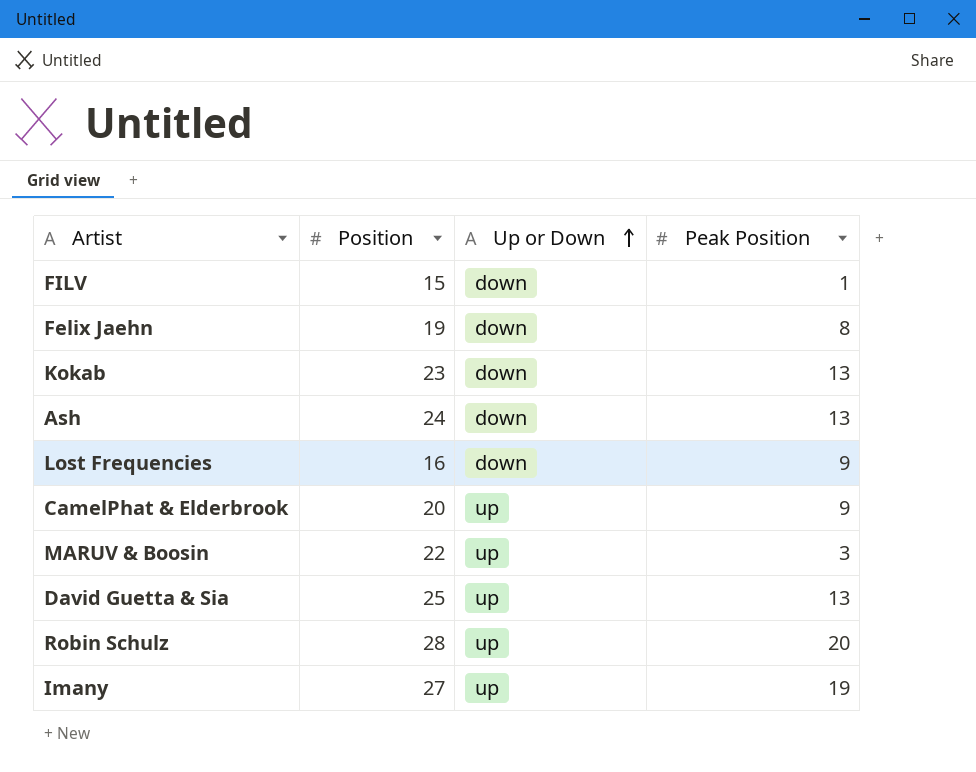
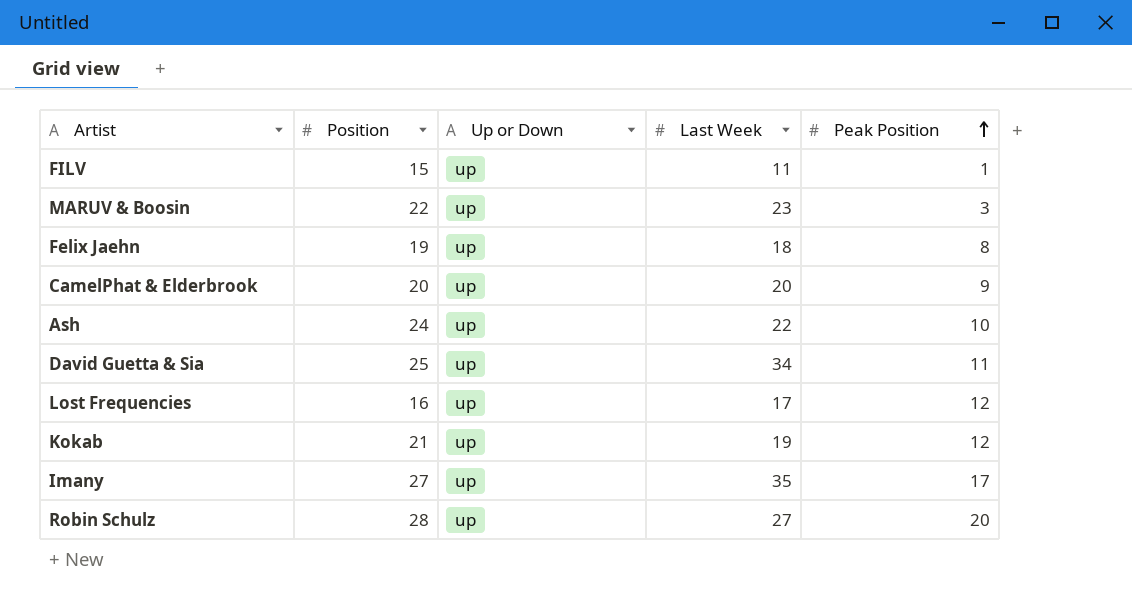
row order: Up or Down ascending -> Peak Position ascending
column Last Week | position: none -> 4
FILV | Up or Down: down -> up
Felix Jaehn | Up or Down: down -> up
Ash | Up or Down: down -> up
Ash | Peak Position: 13 -> 10
David Guetta & Sia | Peak Position: 13 -> 11
Lost Frequencies | Up or Down: down -> up
Lost Frequencies | Peak Position: 9 -> 12
Kokab | Position: 23 -> 21
Kokab | Up or Down: down -> up
Kokab | Peak Position: 13 -> 12
Imany | Peak Position: 19 -> 17

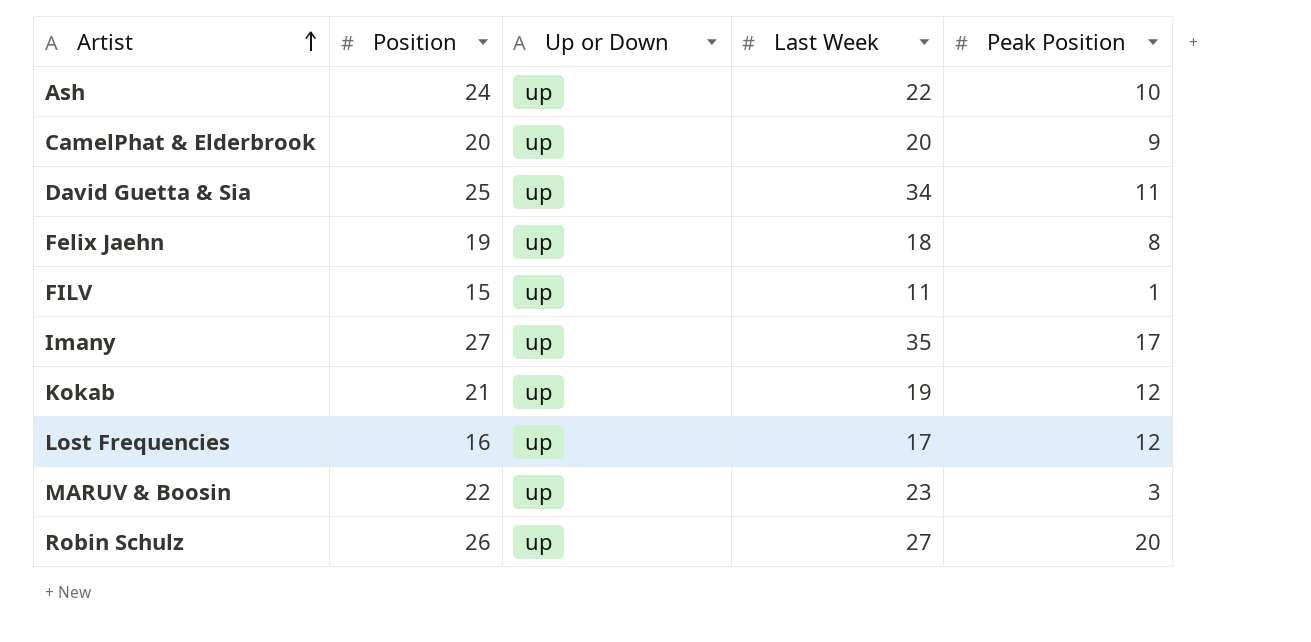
row order: Peak Position ascending -> Artist ascending
Robin Schulz | Position: 28 -> 26

